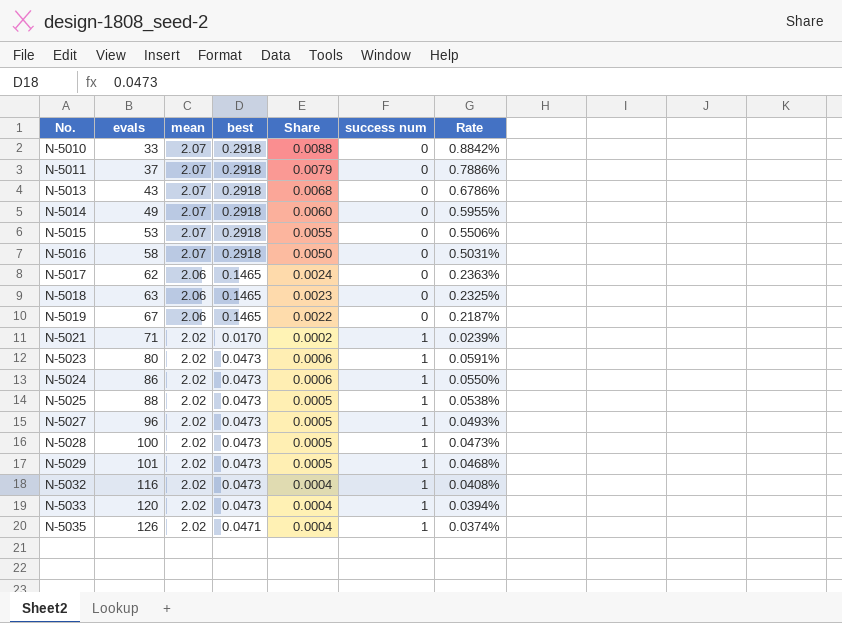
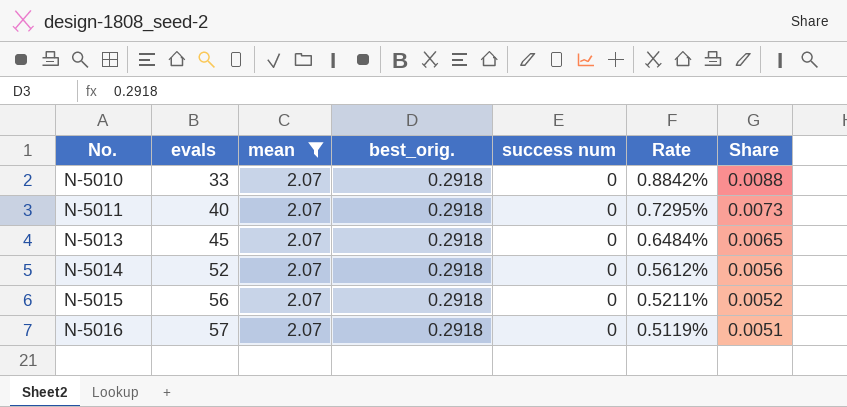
filter: none -> mean = 2.07
column name: best -> best_orig.
column Share | position: 5 -> 7
N-5011 | evals: 37 -> 40
N-5011 | Rate: 0.7886% -> 0.7295%
N-5011 | Share: 0.0079 -> 0.0073
N-5013 | evals: 43 -> 45
N-5013 | Rate: 0.6786% -> 0.6484%
N-5013 | Share: 0.0068 -> 0.0065
N-5014 | evals: 49 -> 52
N-5014 | Rate: 0.5955% -> 0.5612%
N-5014 | Share: 0.0060 -> 0.0056
N-5015 | evals: 53 -> 56
N-5015 | Rate: 0.5506% -> 0.5211%
N-5015 | Share: 0.0055 -> 0.0052
N-5016 | evals: 58 -> 57
N-5016 | Rate: 0.5031% -> 0.5119%
N-5016 | Share: 0.0050 -> 0.0051

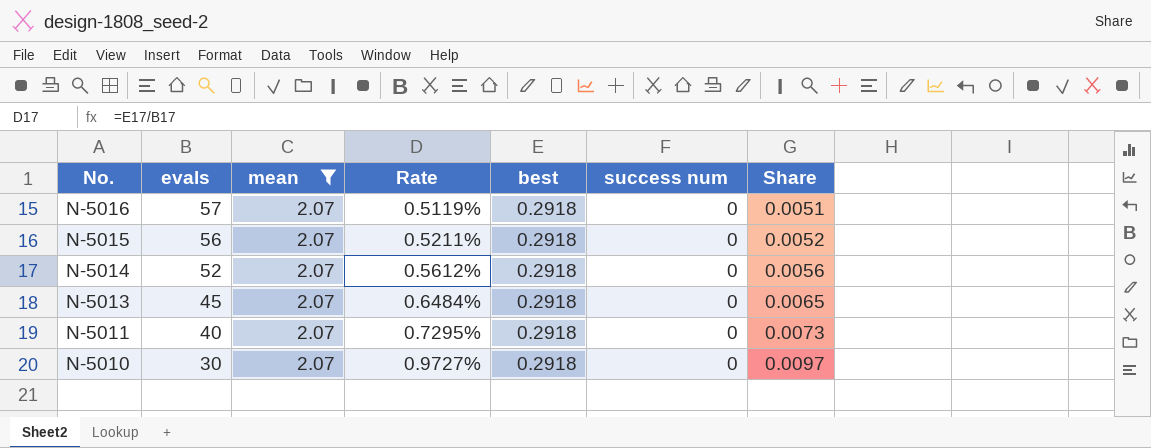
row order: No. ascending -> No. descending
column Rate | position: 6 -> 4
column name: best_orig. -> best
N-5010 | evals: 33 -> 30
N-5010 | Rate: 0.8842% -> 0.9727%
N-5010 | Share: 0.0088 -> 0.0097

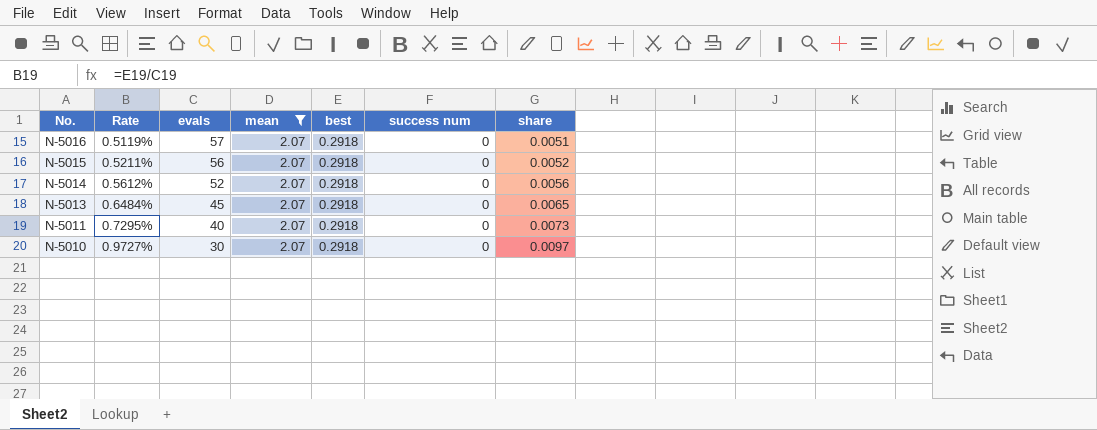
column Rate | position: 4 -> 2
column name: Share -> share

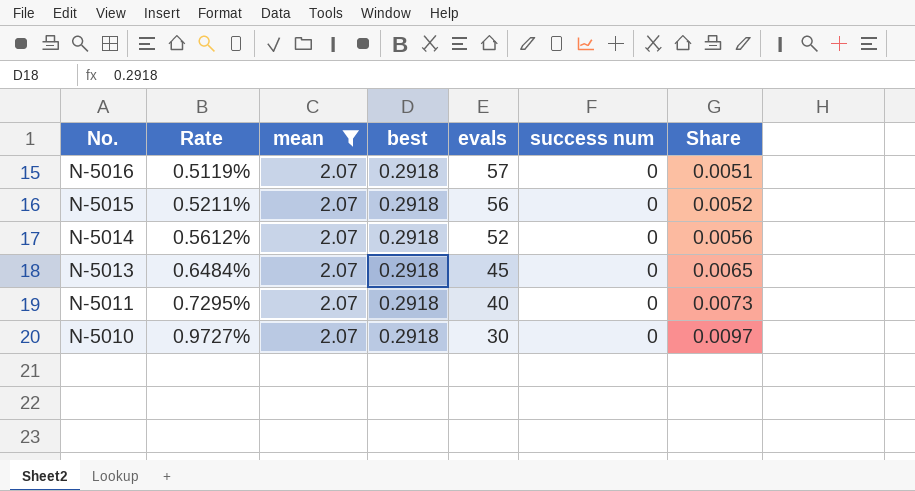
column evals | position: 3 -> 5
column name: share -> Share

